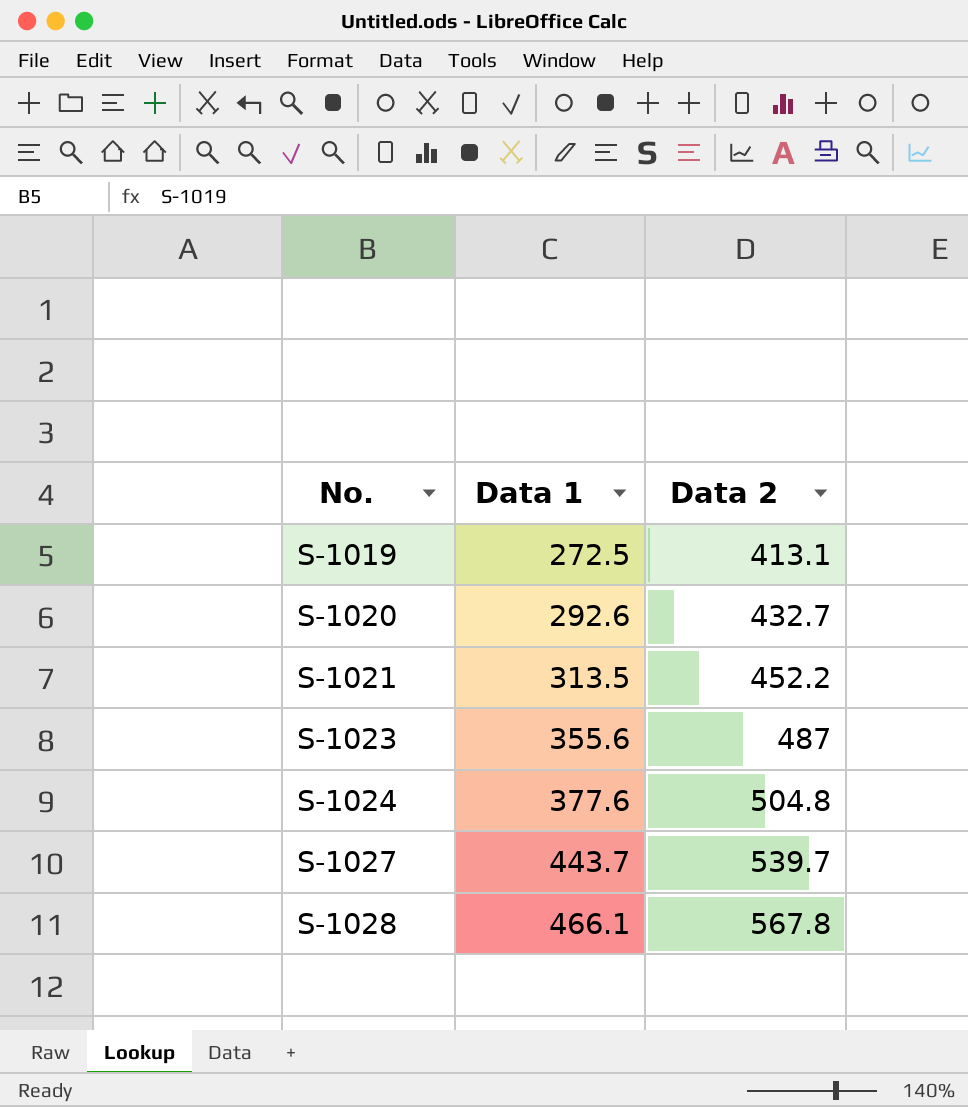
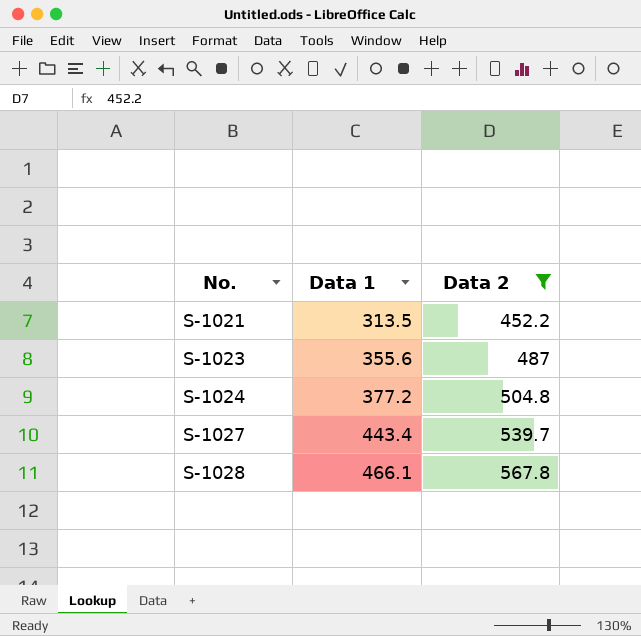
filter: none -> Data 2 >= 452.2
S-1024 | Data 1: 377.6 -> 377.2
S-1027 | Data 1: 443.7 -> 443.4

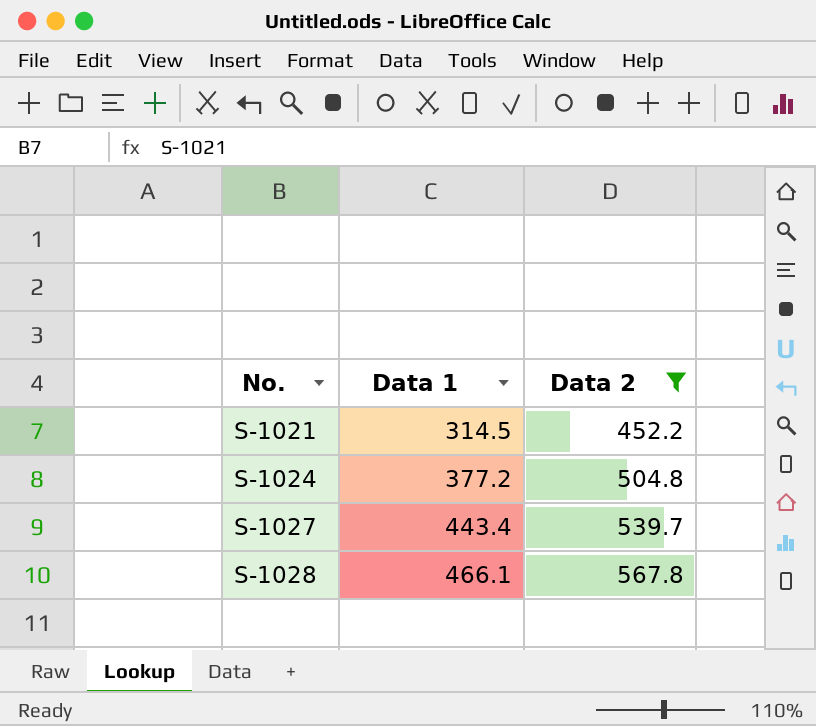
row S-1023: 355.6 | 487 -> none
S-1021 | Data 1: 313.5 -> 314.5

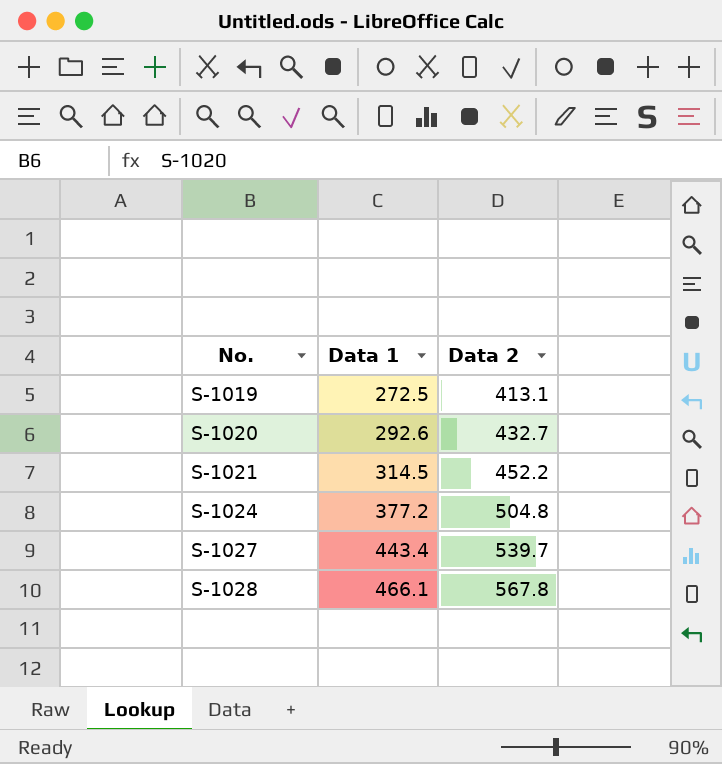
filter: Data 2 >= 452.2 -> none

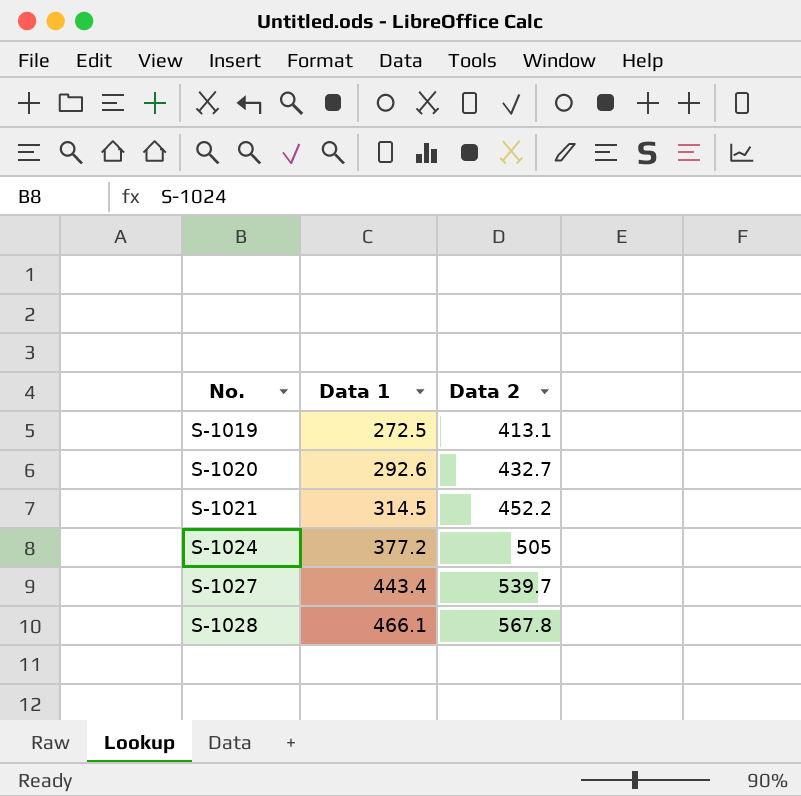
S-1024 | Data 2: 504.8 -> 505

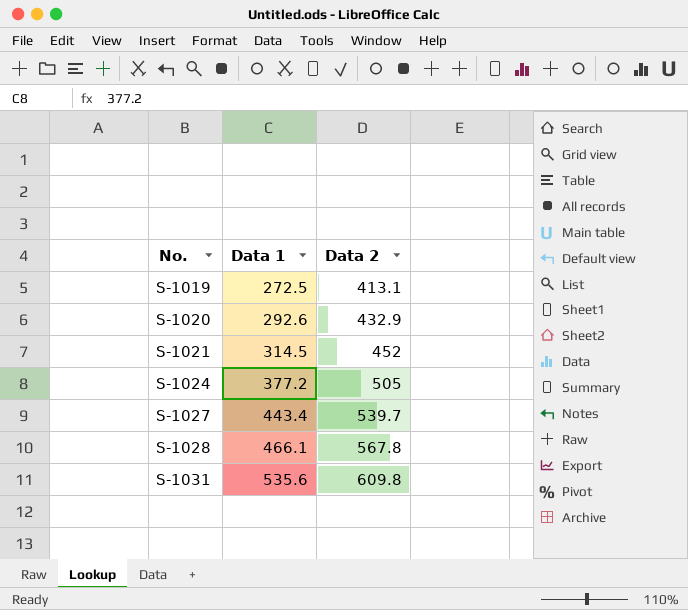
S-1020 | Data 2: 432.7 -> 432.9
S-1021 | Data 2: 452.2 -> 452
row S-1031: none -> 535.6 | 609.8

